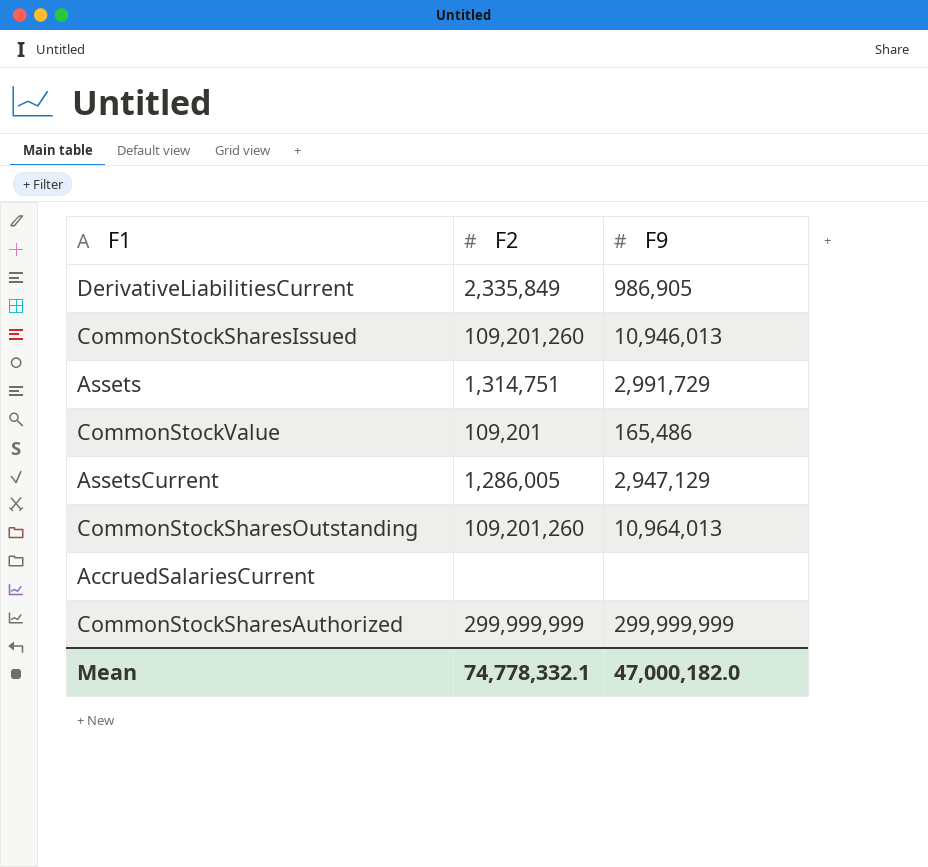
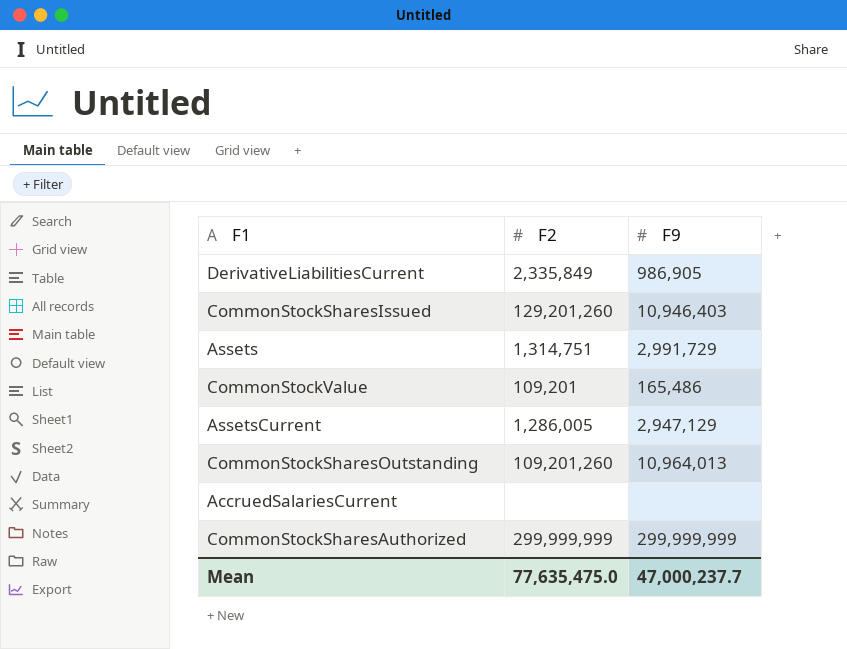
CommonStockSharesIssued | F2: 109,201,260 -> 129,201,260
CommonStockSharesIssued | F9: 10,946,013 -> 10,946,403
Mean | F2: 74,778,332.1 -> 77,635,475.0
Mean | F9: 47,000,182.0 -> 47,000,237.7

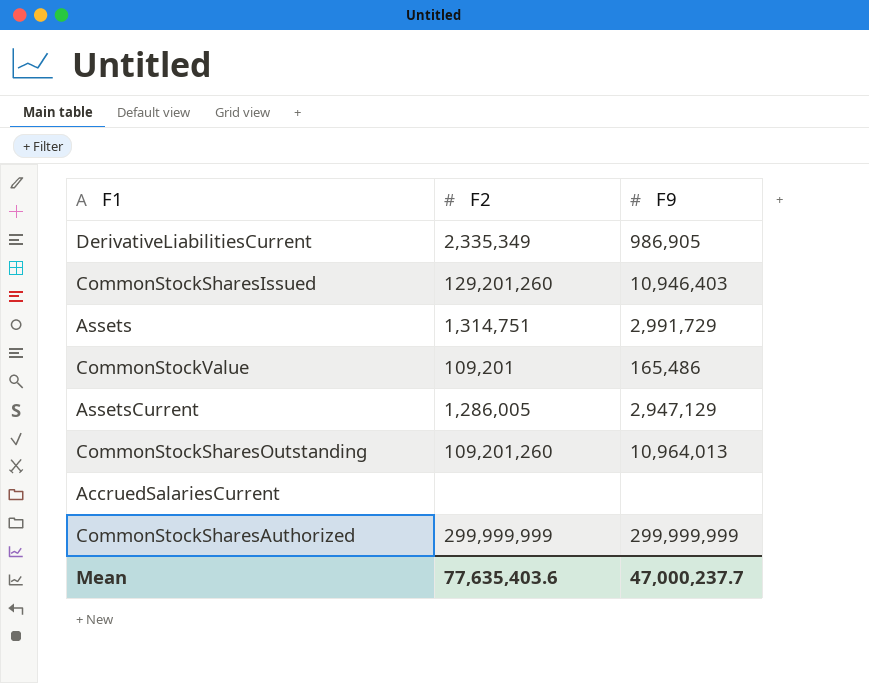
DerivativeLiabilitiesCurrent | F2: 2,335,849 -> 2,335,349
Mean | F2: 77,635,475.0 -> 77,635,403.6

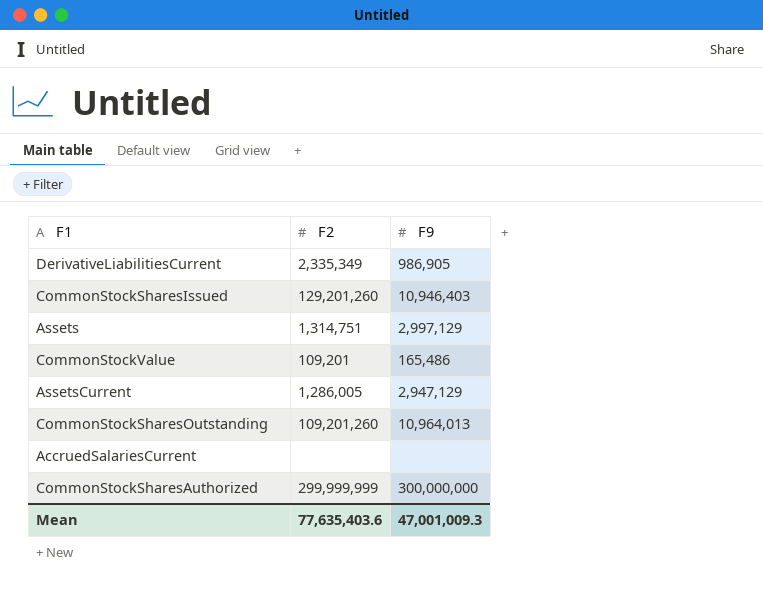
Assets | F9: 2,991,729 -> 2,997,129
CommonStockSharesAuthorized | F9: 299,999,999 -> 300,000,000
Mean | F9: 47,000,237.7 -> 47,001,009.3

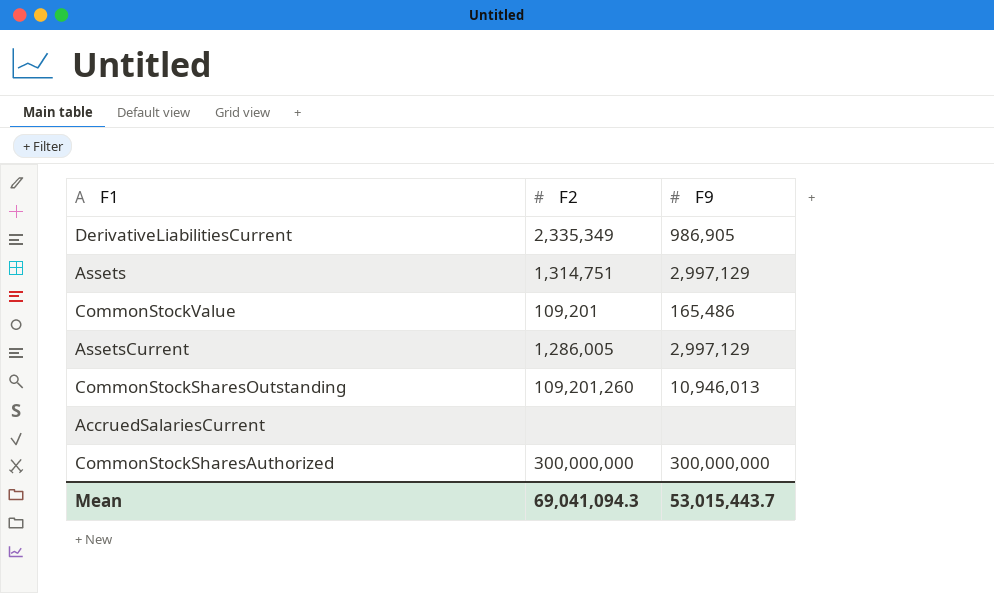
row CommonStockSharesIssued: 129,201,260 | 10,946,403 -> none
AssetsCurrent | F9: 2,947,129 -> 2,997,129
CommonStockSharesOutstanding | F9: 10,964,013 -> 10,946,013
CommonStockSharesAuthorized | F2: 299,999,999 -> 300,000,000
Mean | F2: 77,635,403.6 -> 69,041,094.3
Mean | F9: 47,001,009.3 -> 53,015,443.7

